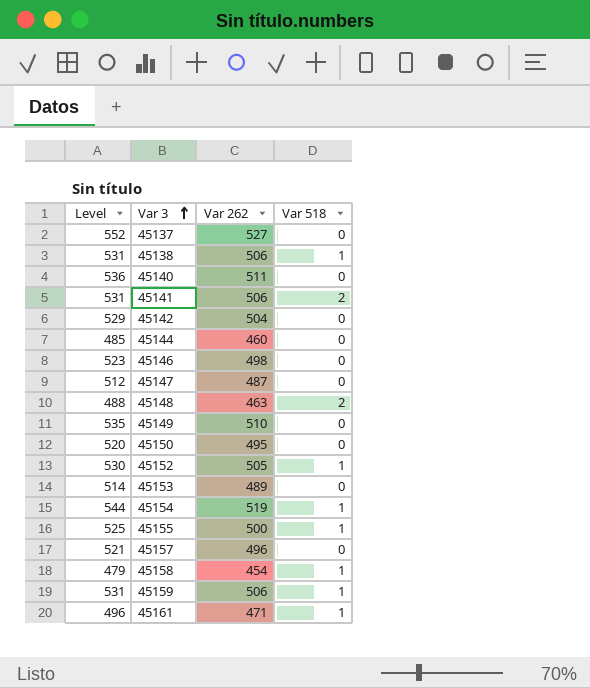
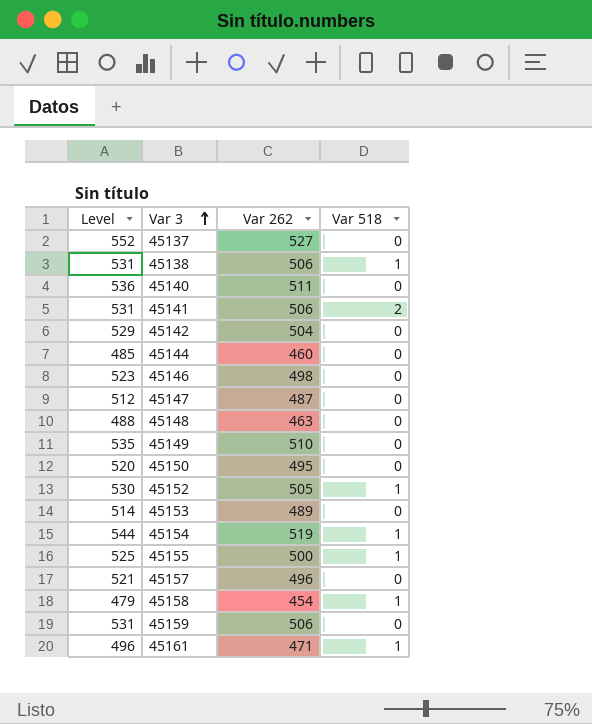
45148 | Var 518: 2 -> 0
45159 | Var 518: 1 -> 0

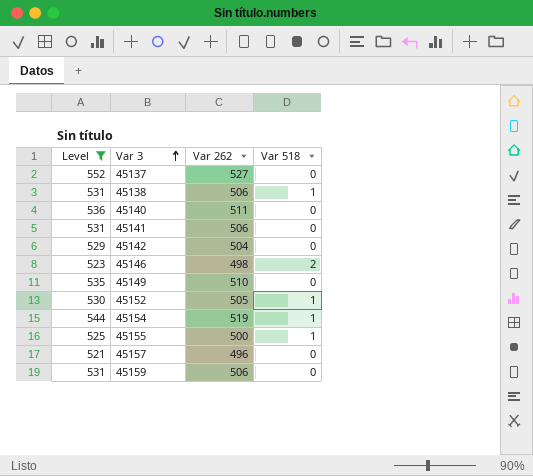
filter: none -> Level >= 521
45141 | Var 518: 2 -> 0
45146 | Var 518: 0 -> 2

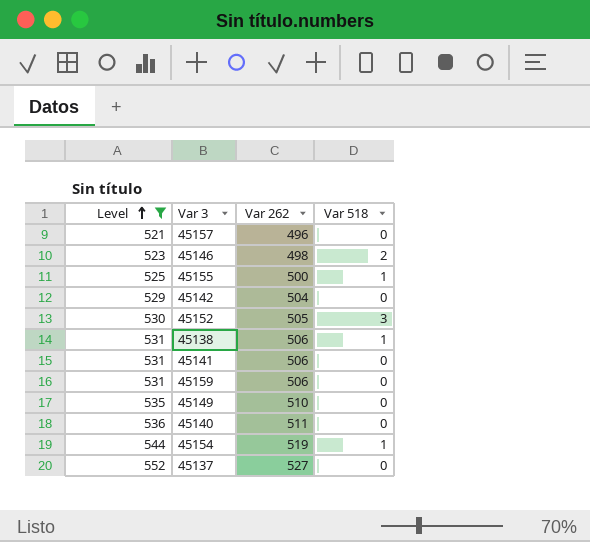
row order: Var 3 ascending -> Level ascending
45152 | Var 518: 1 -> 3

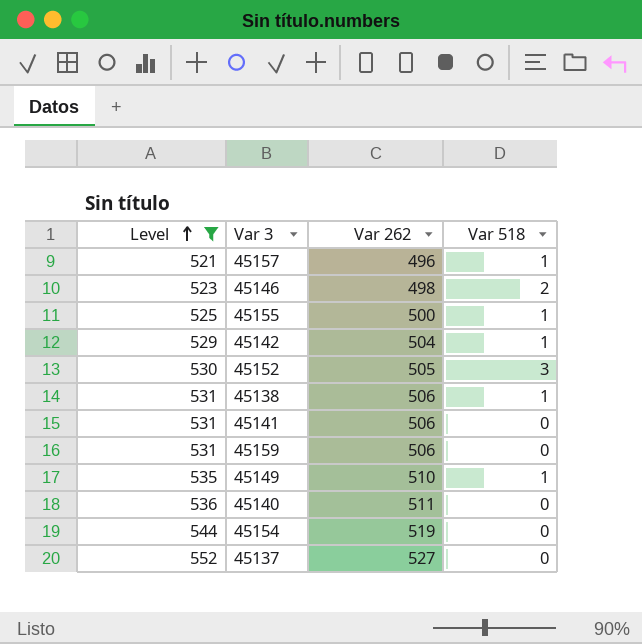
45157 | Var 518: 0 -> 1
45142 | Var 518: 0 -> 1
45149 | Var 518: 0 -> 1
45154 | Var 518: 1 -> 0

